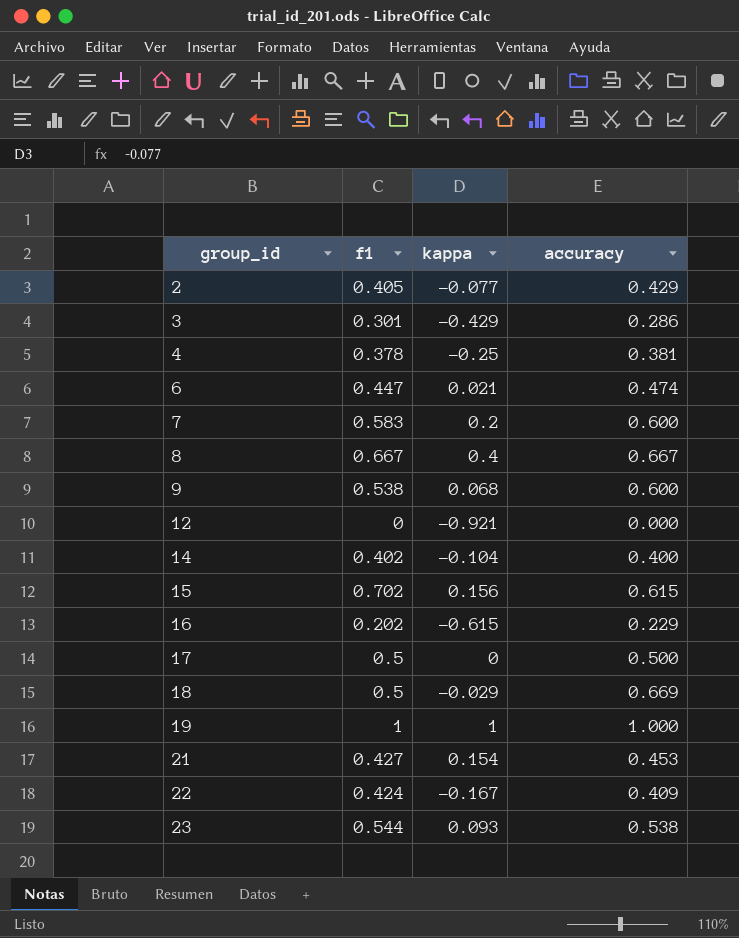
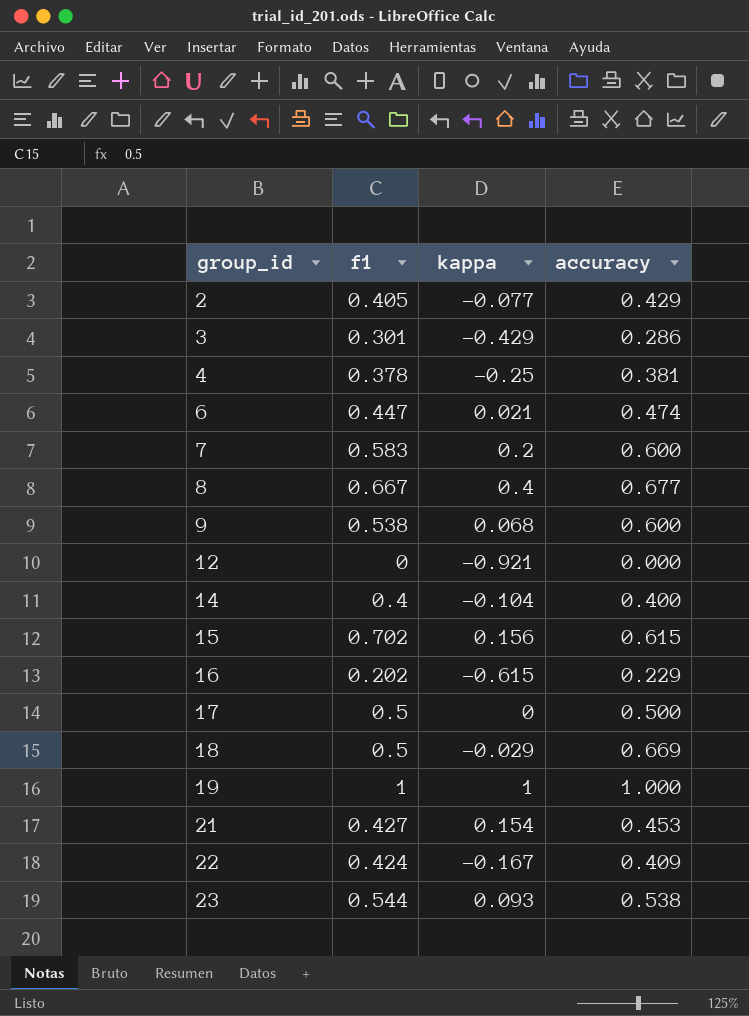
8 | accuracy: 0.667 -> 0.677
14 | f1: 0.402 -> 0.4

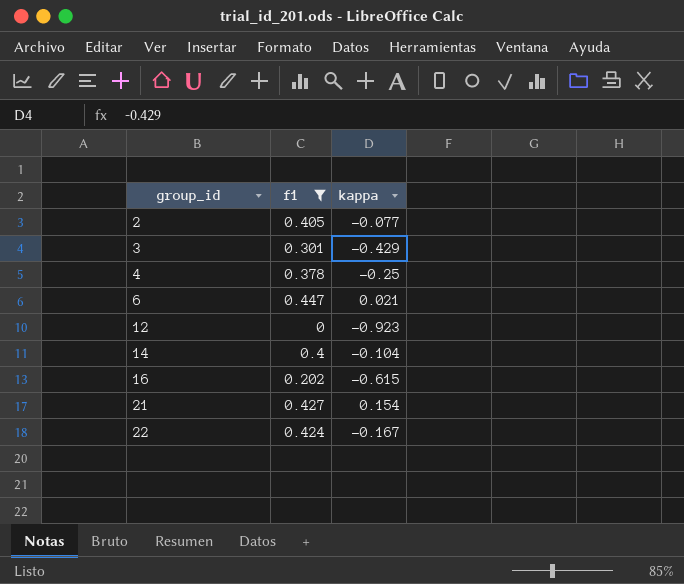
filter: none -> f1 <= 0.447
column accuracy | position: 4 -> none
12 | kappa: -0.921 -> -0.923

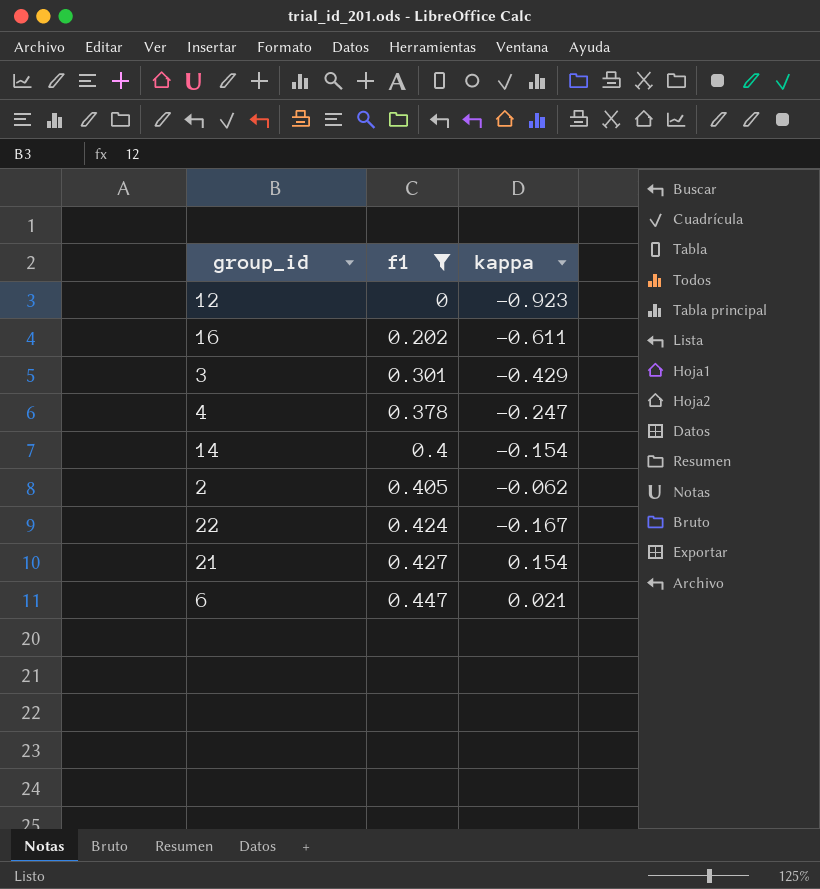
row order: group_id ascending -> f1 ascending
16 | kappa: -0.615 -> -0.611
4 | kappa: -0.25 -> -0.247
14 | kappa: -0.104 -> -0.154
2 | kappa: -0.077 -> -0.062

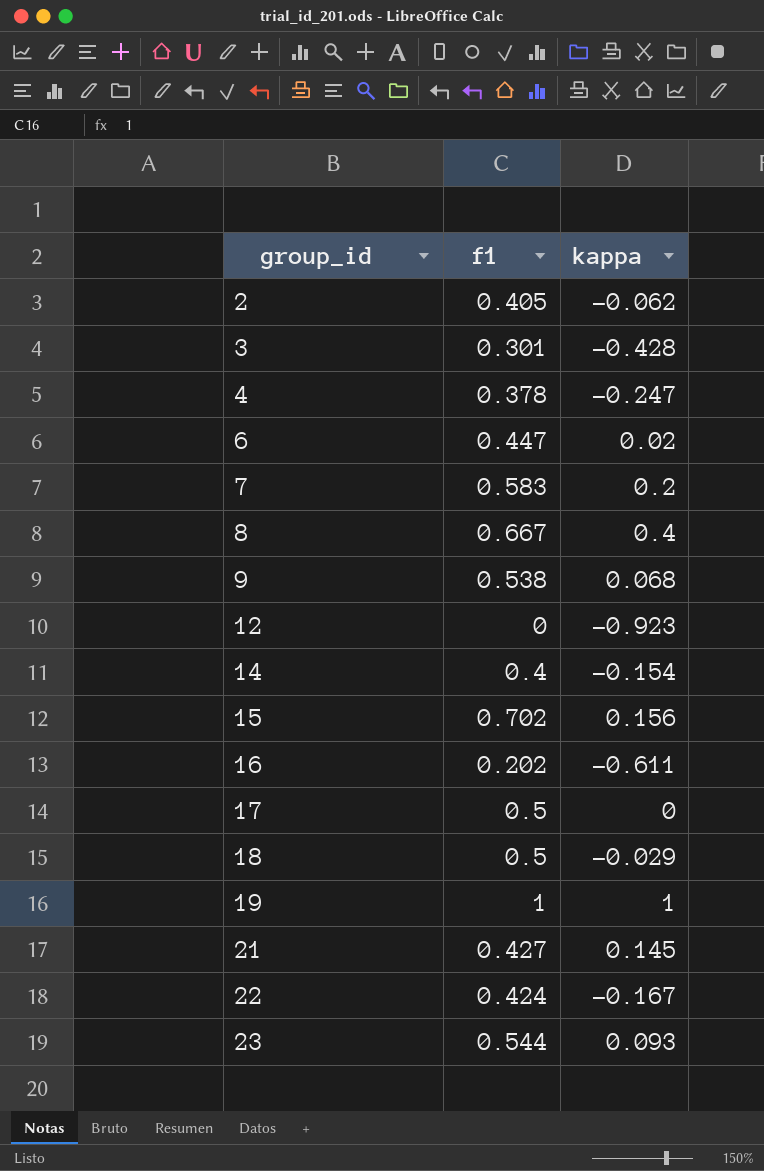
filter: f1 <= 0.447 -> none
row order: f1 ascending -> group_id ascending
3 | kappa: -0.429 -> -0.428
6 | kappa: 0.021 -> 0.02
21 | kappa: 0.154 -> 0.145

